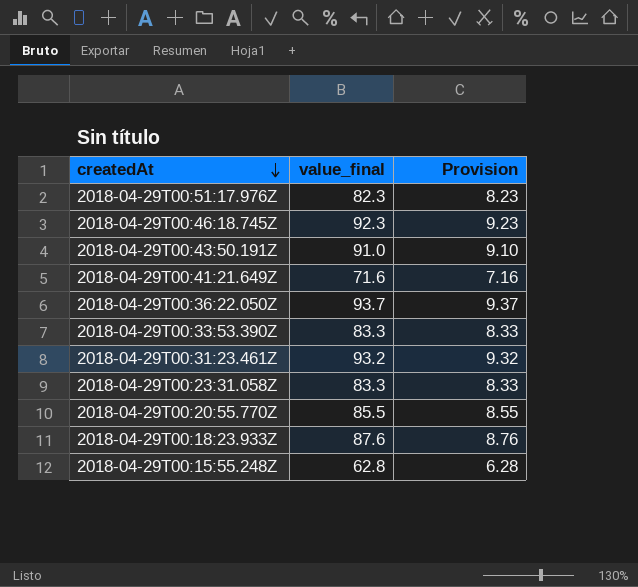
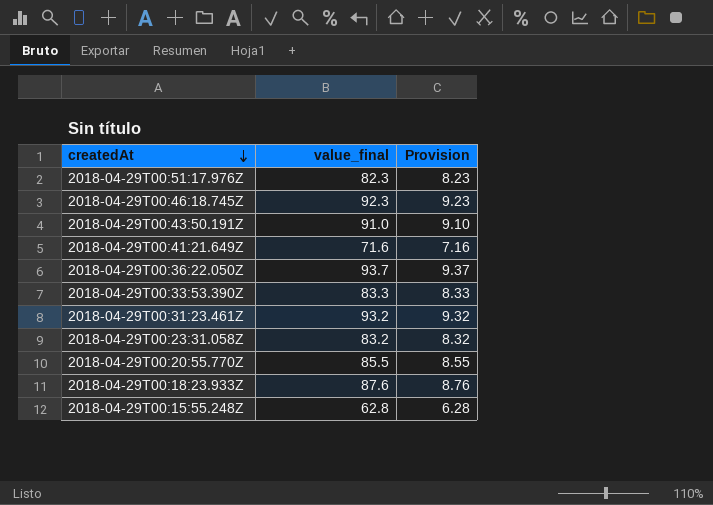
2018-04-29T00:23:31.058Z | value_final: 83.3 -> 83.2
2018-04-29T00:23:31.058Z | Provision: 8.33 -> 8.32

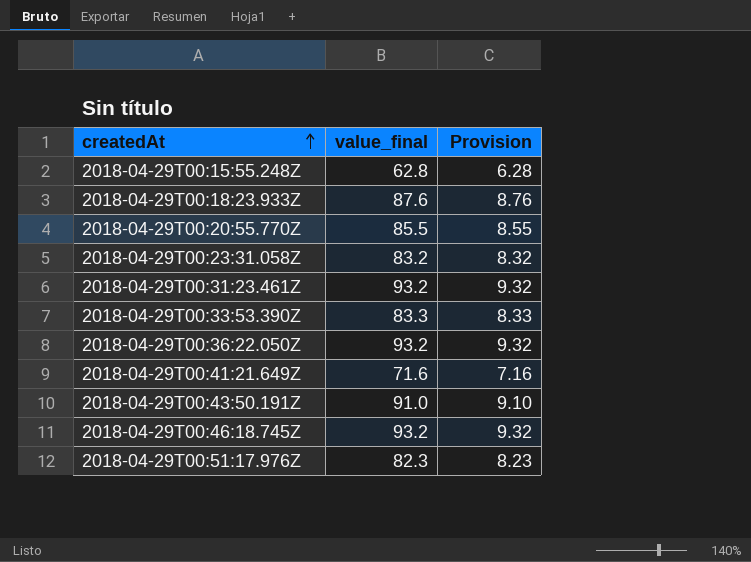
row order: createdAt descending -> createdAt ascending
2018-04-29T00:36:22.050Z | value_final: 93.7 -> 93.2
2018-04-29T00:36:22.050Z | Provision: 9.37 -> 9.32
2018-04-29T00:46:18.745Z | value_final: 92.3 -> 93.2
2018-04-29T00:46:18.745Z | Provision: 9.23 -> 9.32

